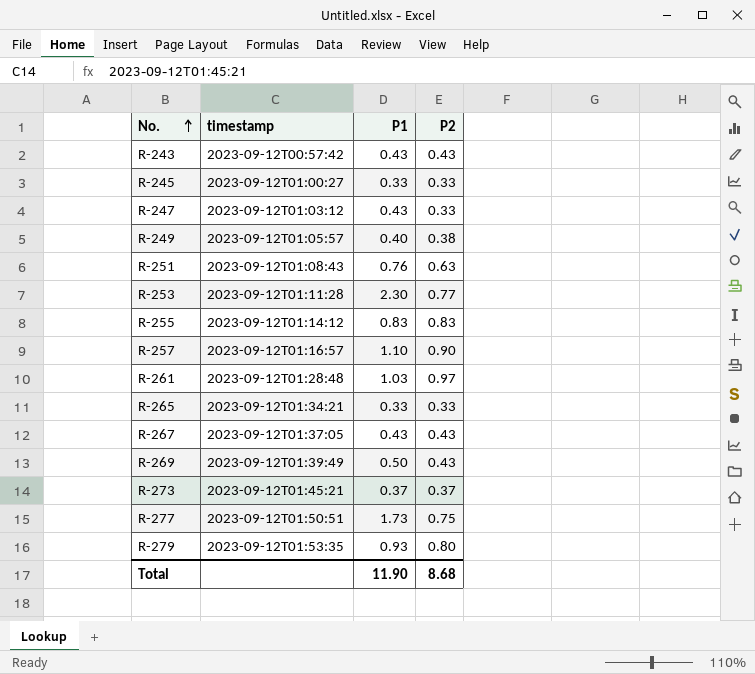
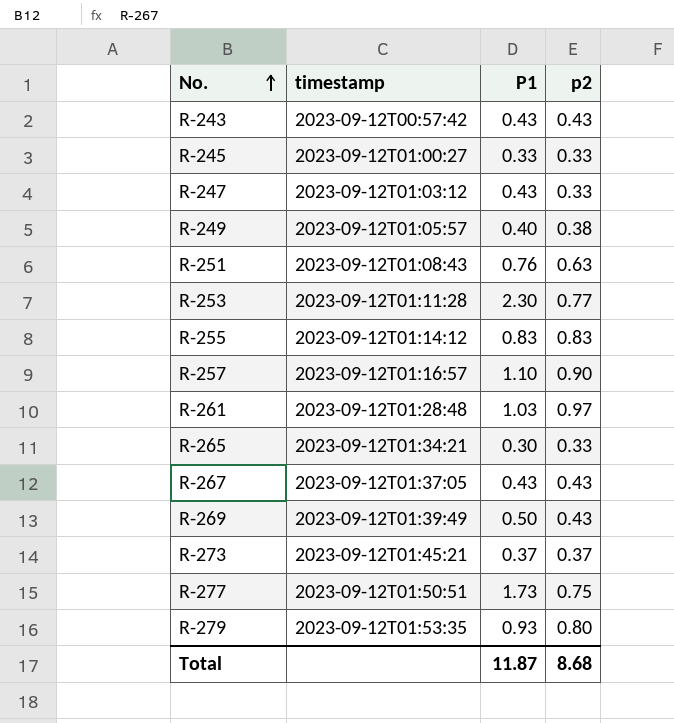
column name: P2 -> p2
R-265 | P1: 0.33 -> 0.30
Total | P1: 11.90 -> 11.87

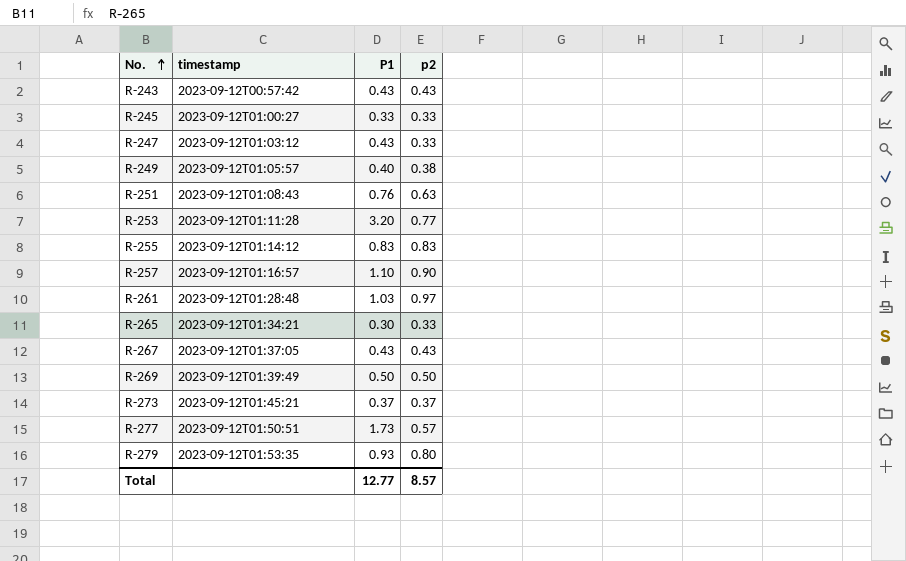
R-253 | P1: 2.30 -> 3.20
R-269 | p2: 0.43 -> 0.50
R-277 | p2: 0.75 -> 0.57
Total | P1: 11.87 -> 12.77
Total | p2: 8.68 -> 8.57

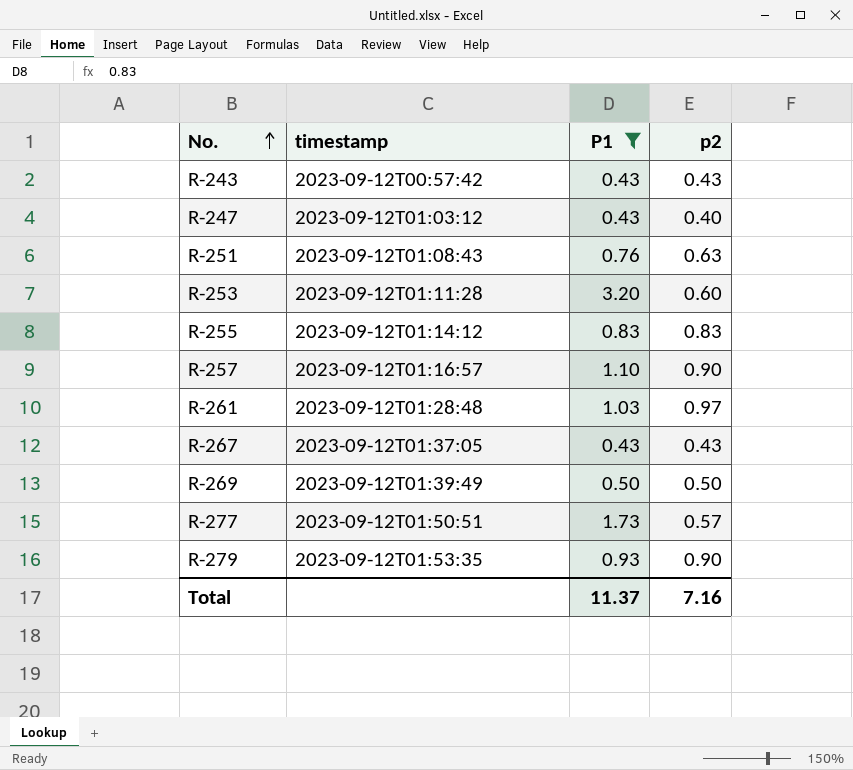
filter: none -> P1 >= 0.43
R-247 | p2: 0.33 -> 0.40
R-253 | p2: 0.77 -> 0.60
R-279 | p2: 0.80 -> 0.90
Total | P1: 12.77 -> 11.37
Total | p2: 8.57 -> 7.16

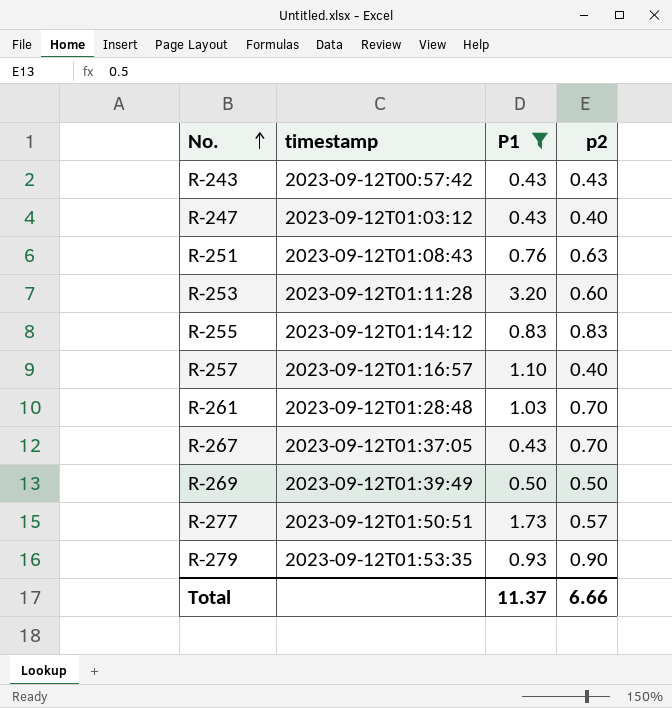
R-257 | p2: 0.90 -> 0.40
R-261 | p2: 0.97 -> 0.70
R-267 | p2: 0.43 -> 0.70
Total | p2: 7.16 -> 6.66

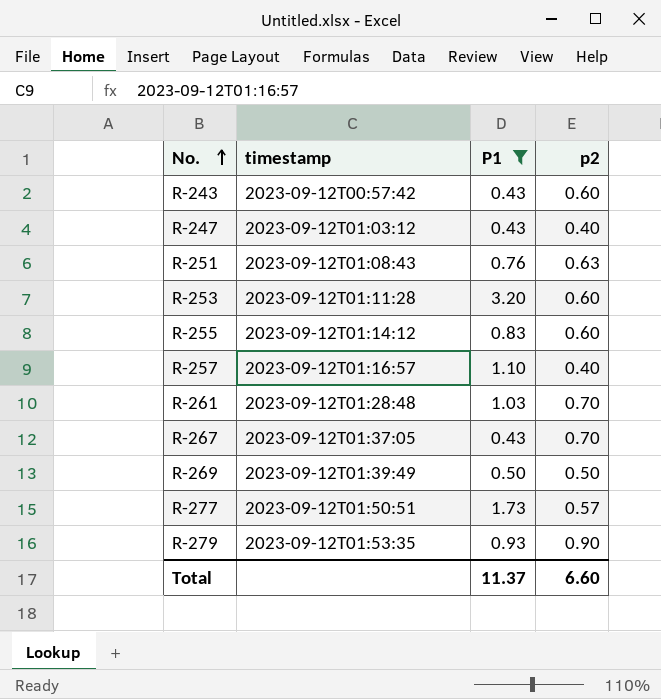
R-243 | p2: 0.43 -> 0.60
R-255 | p2: 0.83 -> 0.60
Total | p2: 6.66 -> 6.60

